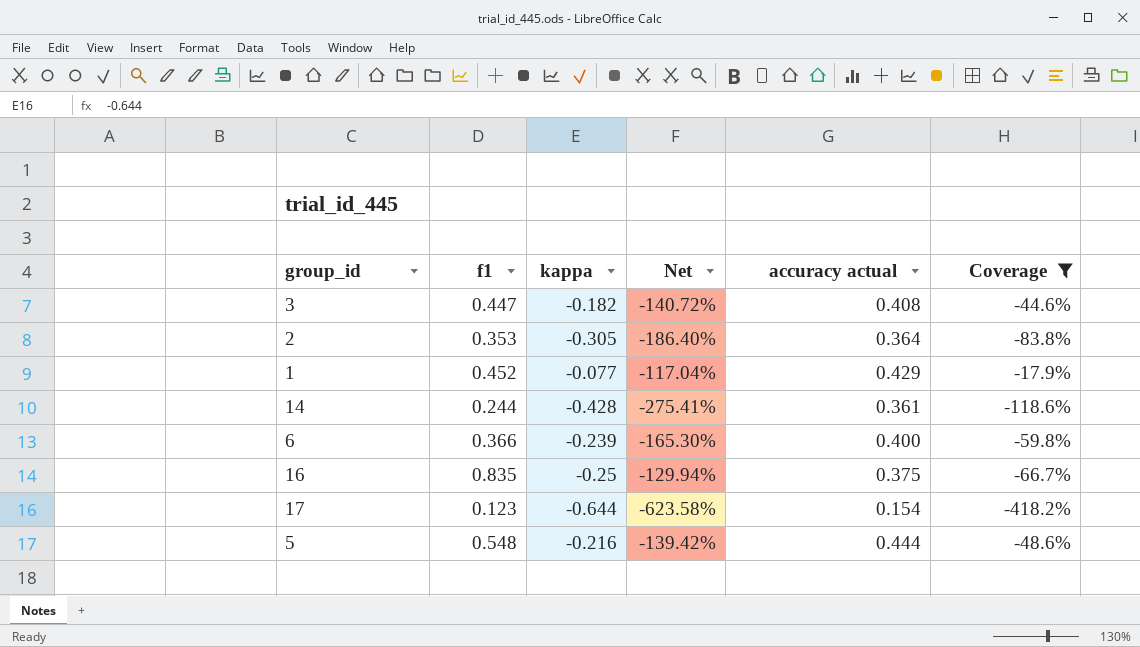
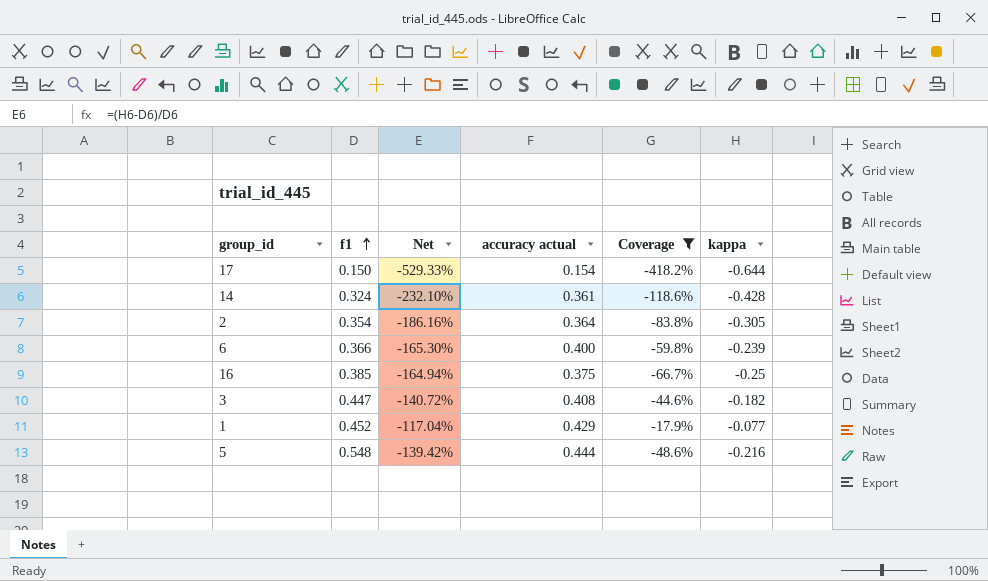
row order: none -> f1 ascending
column kappa | position: 3 -> 6
17 | f1: 0.123 -> 0.150
17 | Net: -623.58% -> -529.33%
14 | f1: 0.244 -> 0.324
14 | Net: -275.41% -> -232.10%
2 | f1: 0.353 -> 0.354
2 | Net: -186.40% -> -186.16%
16 | f1: 0.835 -> 0.385
16 | Net: -129.94% -> -164.94%

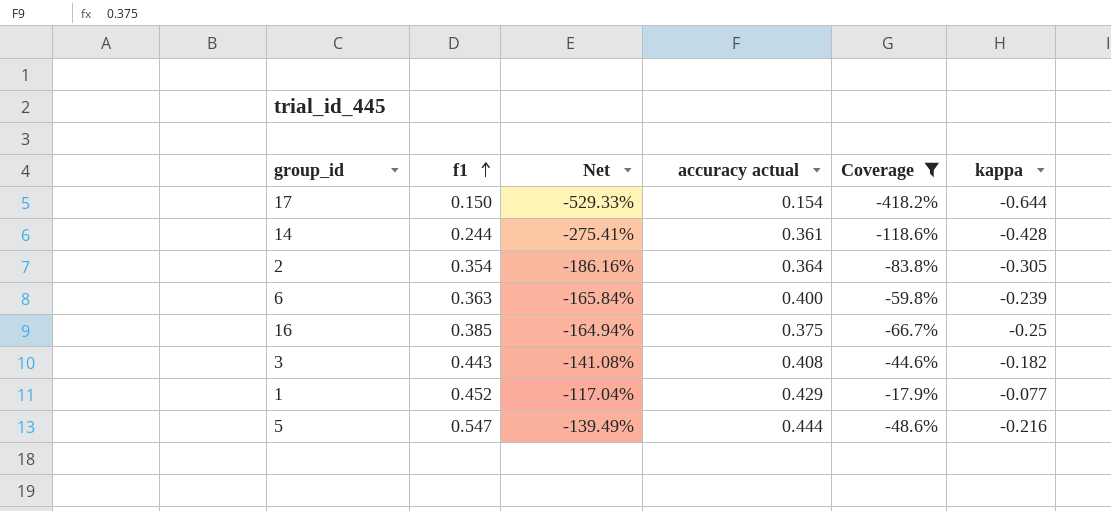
14 | f1: 0.324 -> 0.244
14 | Net: -232.10% -> -275.41%
6 | f1: 0.366 -> 0.363
6 | Net: -165.30% -> -165.84%
3 | f1: 0.447 -> 0.443
3 | Net: -140.72% -> -141.08%
5 | f1: 0.548 -> 0.547
5 | Net: -139.42% -> -139.49%

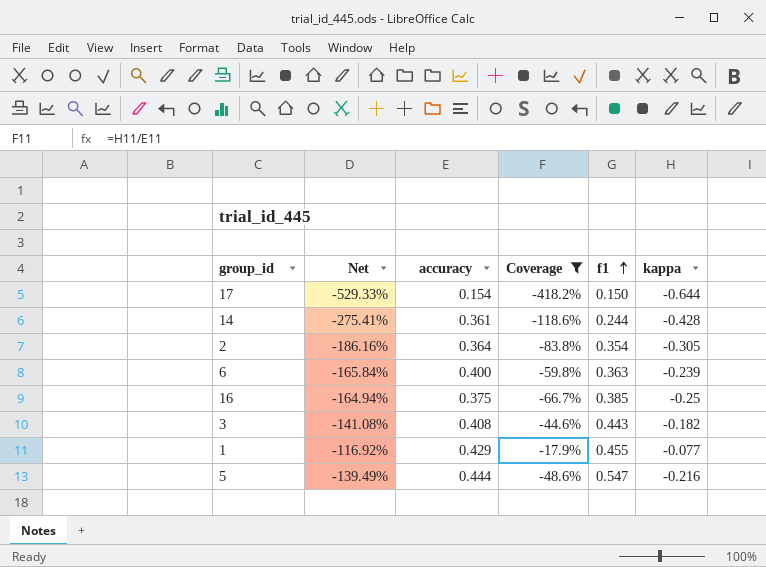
column name: accuracy actual -> accuracy
column f1 | position: 2 -> 5
1 | Net: -117.04% -> -116.92%
1 | f1: 0.452 -> 0.455

